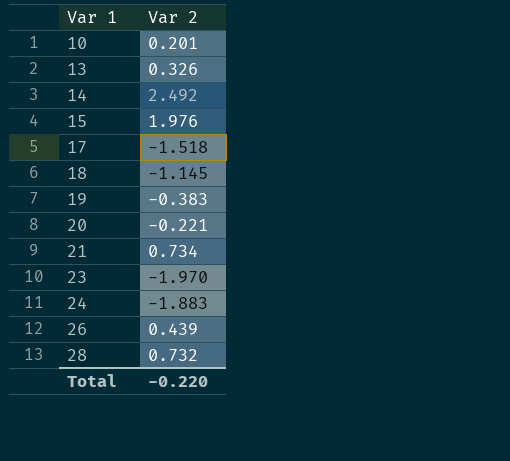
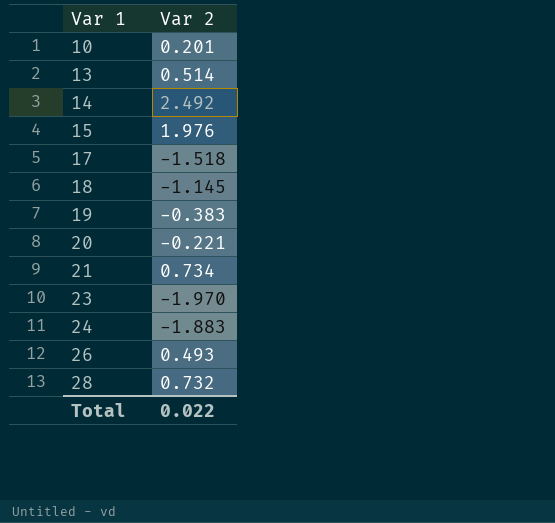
13 | Var 2: 0.326 -> 0.514
26 | Var 2: 0.439 -> 0.493
Total | Var 2: -0.220 -> 0.022

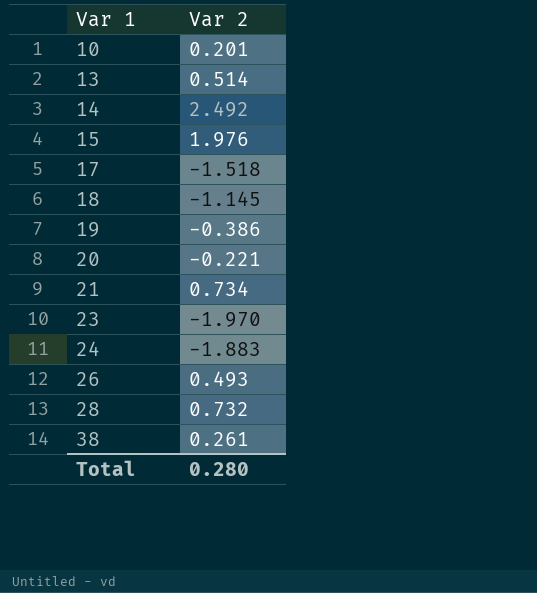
19 | Var 2: -0.383 -> -0.386
row 38: none -> 0.261
Total | Var 2: 0.022 -> 0.280

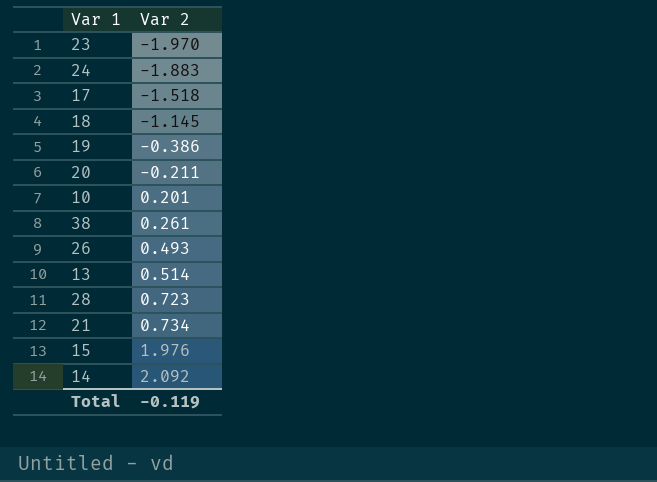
row order: Var 1 ascending -> Var 2 ascending
20 | Var 2: -0.221 -> -0.211
28 | Var 2: 0.732 -> 0.723
14 | Var 2: 2.492 -> 2.092
Total | Var 2: 0.280 -> -0.119

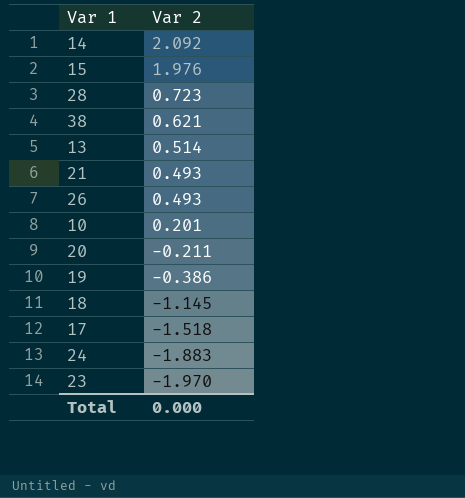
row order: Var 2 ascending -> Var 2 descending
38 | Var 2: 0.261 -> 0.621
21 | Var 2: 0.734 -> 0.493
Total | Var 2: -0.119 -> 0.000

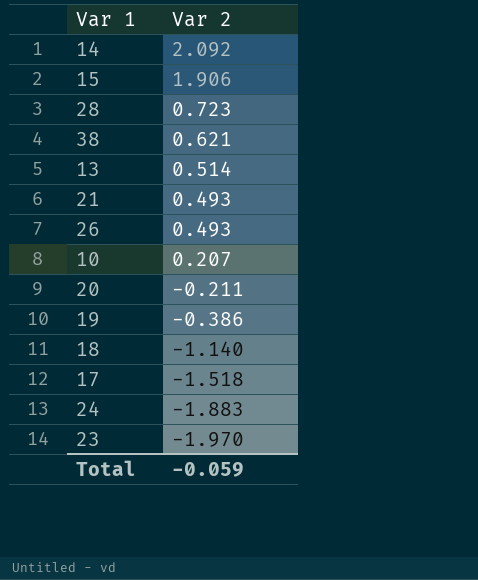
15 | Var 2: 1.976 -> 1.906
10 | Var 2: 0.201 -> 0.207
18 | Var 2: -1.145 -> -1.140
Total | Var 2: 0.000 -> -0.059

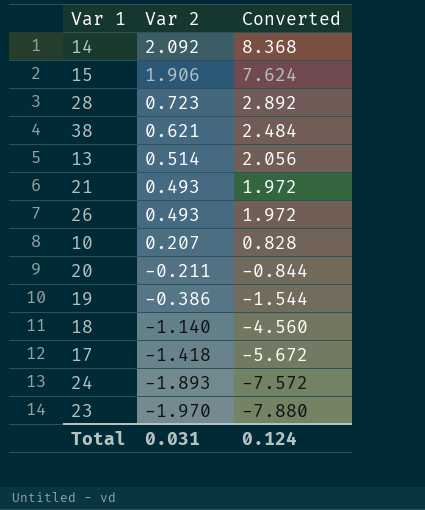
column Converted | formula: none -> [Var 2] * 4
17 | Var 2: -1.518 -> -1.418
24 | Var 2: -1.883 -> -1.893
Total | Var 2: -0.059 -> 0.031

